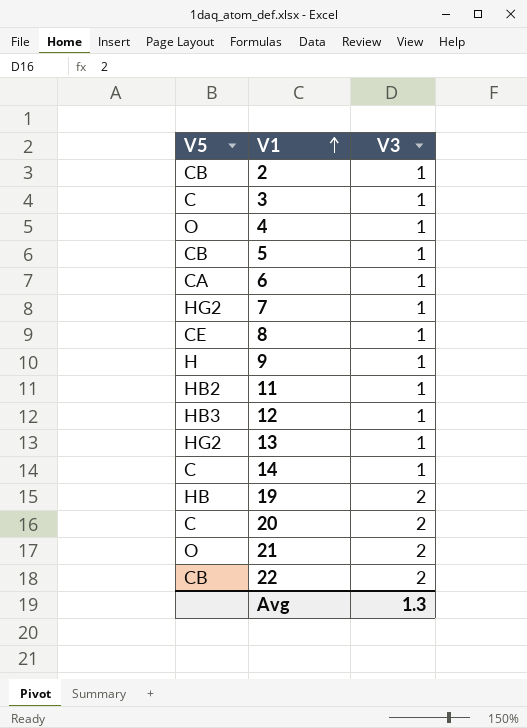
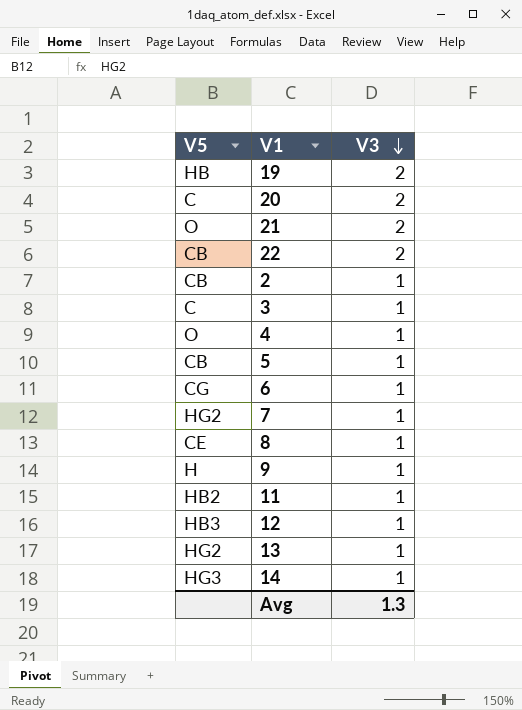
row order: V1 ascending -> V3 descending
6 | V5: CA -> CG
14 | V5: C -> HG3

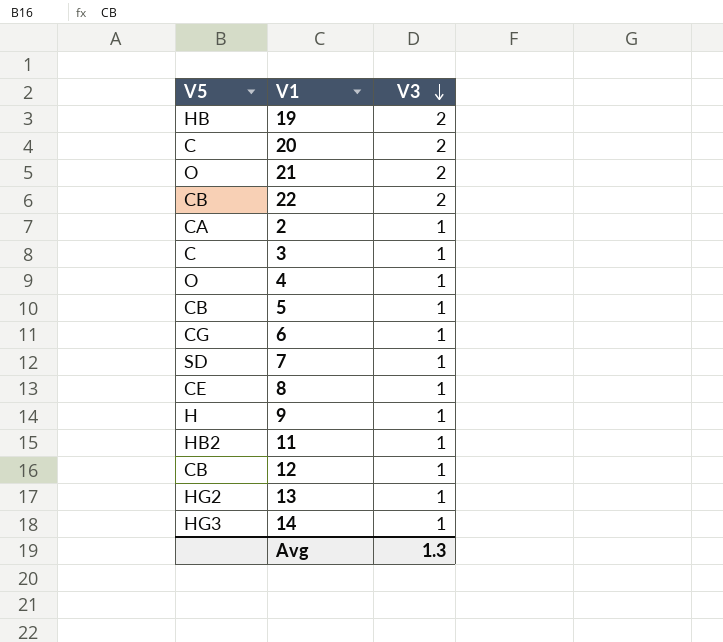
2 | V5: CB -> CA
7 | V5: HG2 -> SD
12 | V5: HB3 -> CB

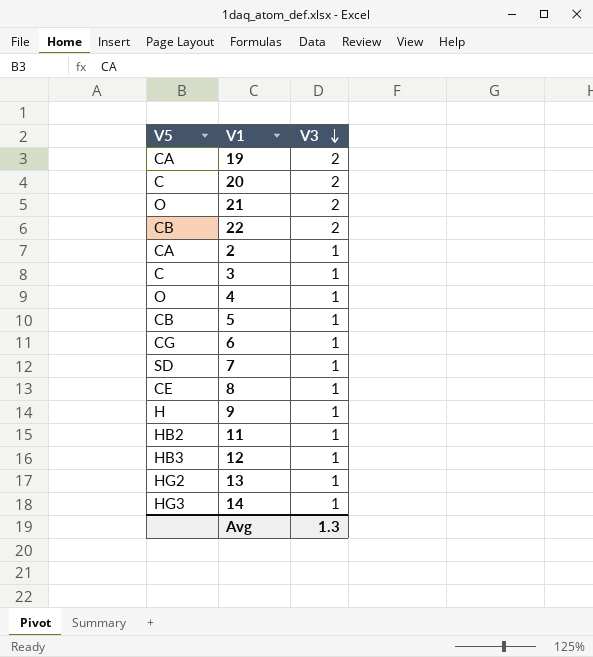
19 | V5: HB -> CA
12 | V5: CB -> HB3

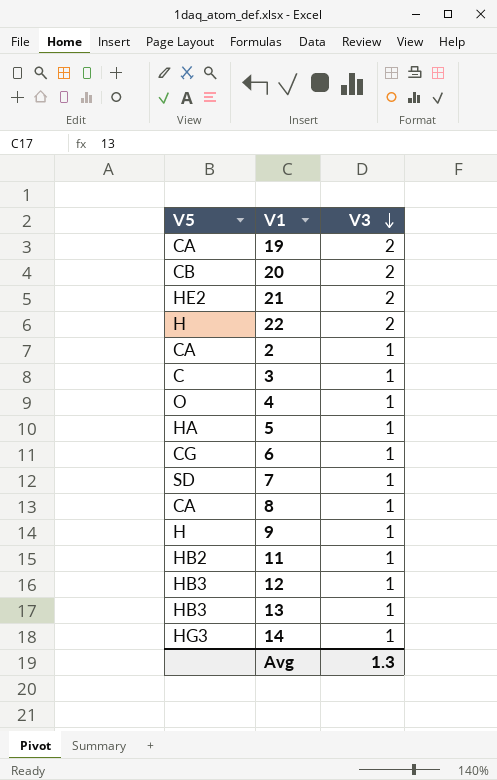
20 | V5: C -> CB
21 | V5: O -> HE2
22 | V5: CB -> H
5 | V5: CB -> HA
8 | V5: CE -> CA
13 | V5: HG2 -> HB3

